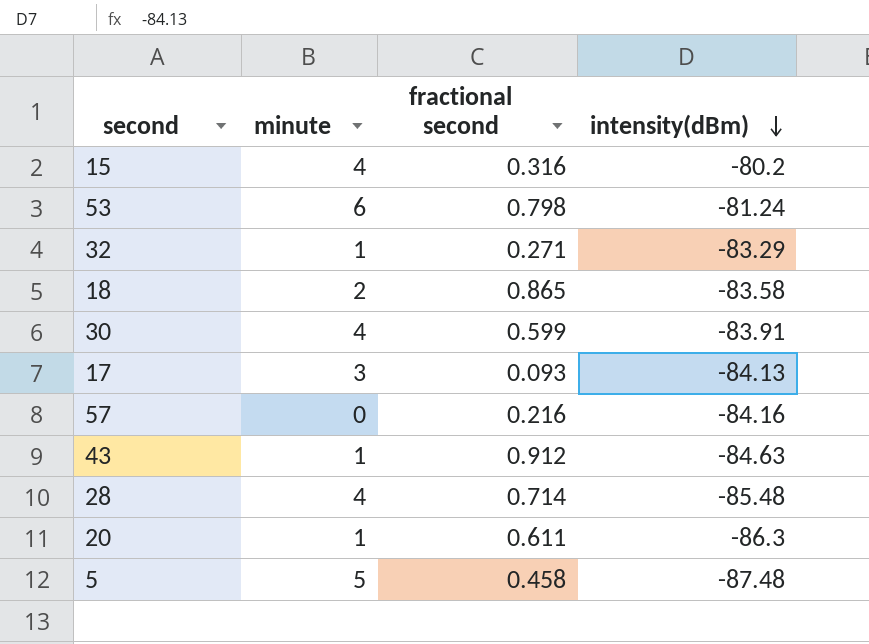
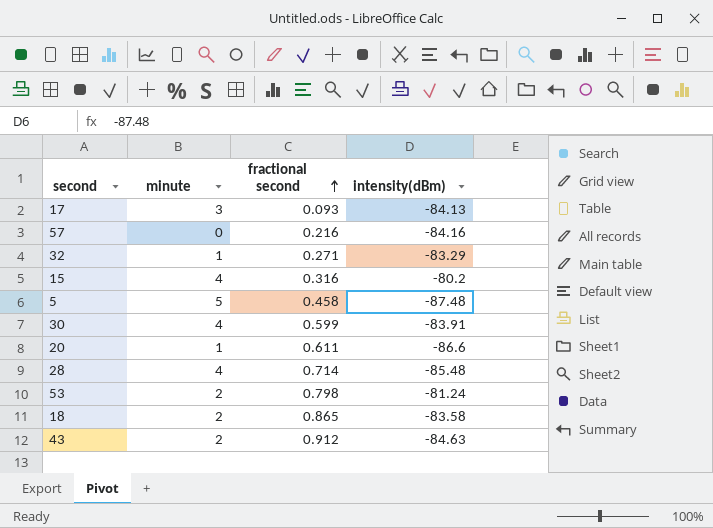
row order: intensity(dBm) descending -> fractional second ascending
20 | intensity(dBm): -86.3 -> -86.6
53 | minute: 6 -> 2
43 | minute: 1 -> 2

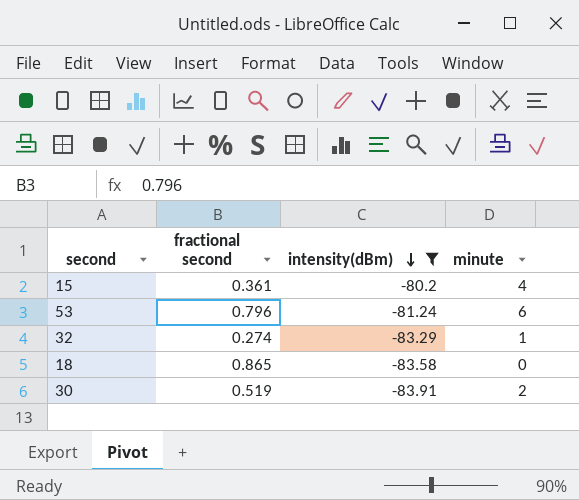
filter: none -> intensity(dBm) >= -83.91
row order: fractional second ascending -> intensity(dBm) descending
column minute | position: 2 -> 4
15 | fractional second: 0.316 -> 0.361
53 | fractional second: 0.798 -> 0.796
53 | minute: 2 -> 6
32 | fractional second: 0.271 -> 0.274
18 | minute: 2 -> 0
30 | fractional second: 0.599 -> 0.519
30 | minute: 4 -> 2

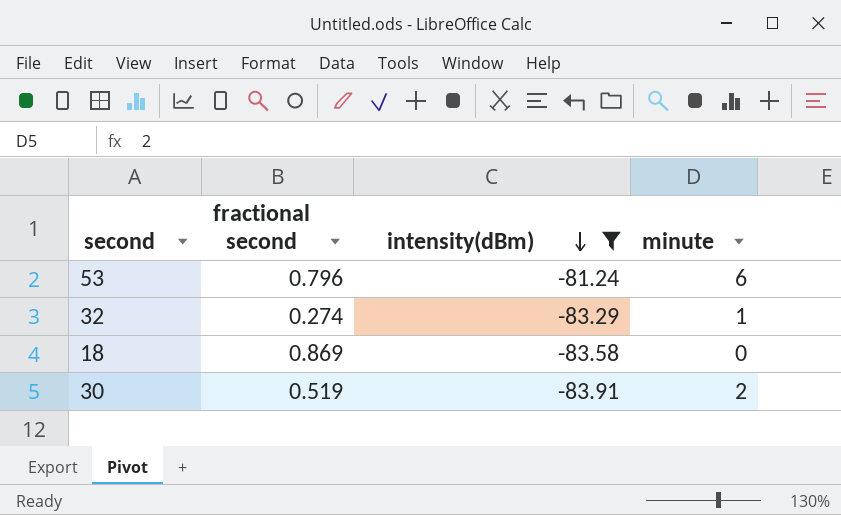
row 15: 0.361 | -80.2 | 4 -> none
18 | fractional second: 0.865 -> 0.869

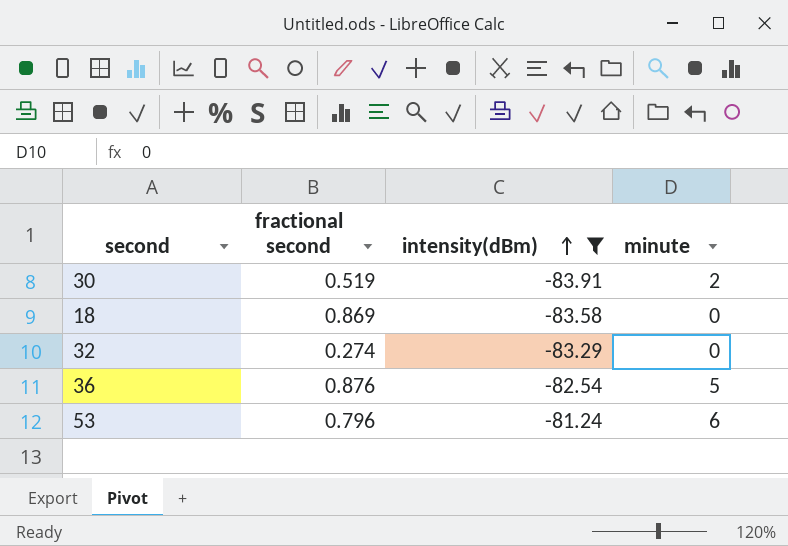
row order: intensity(dBm) descending -> intensity(dBm) ascending
32 | minute: 1 -> 0
row 36: none -> 0.876 | -82.54 | 5

